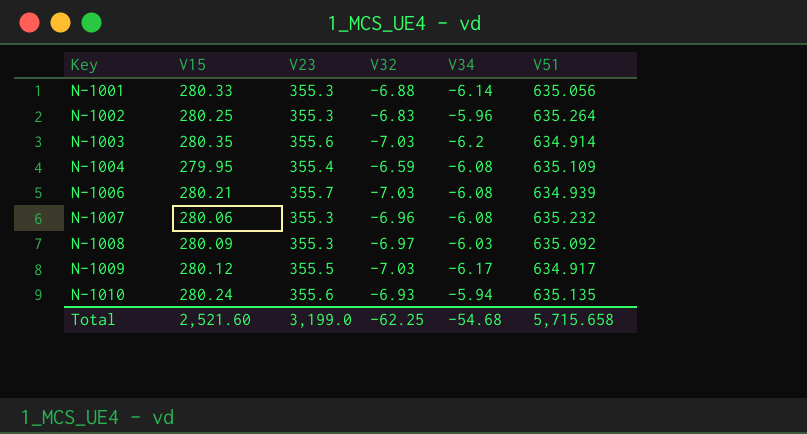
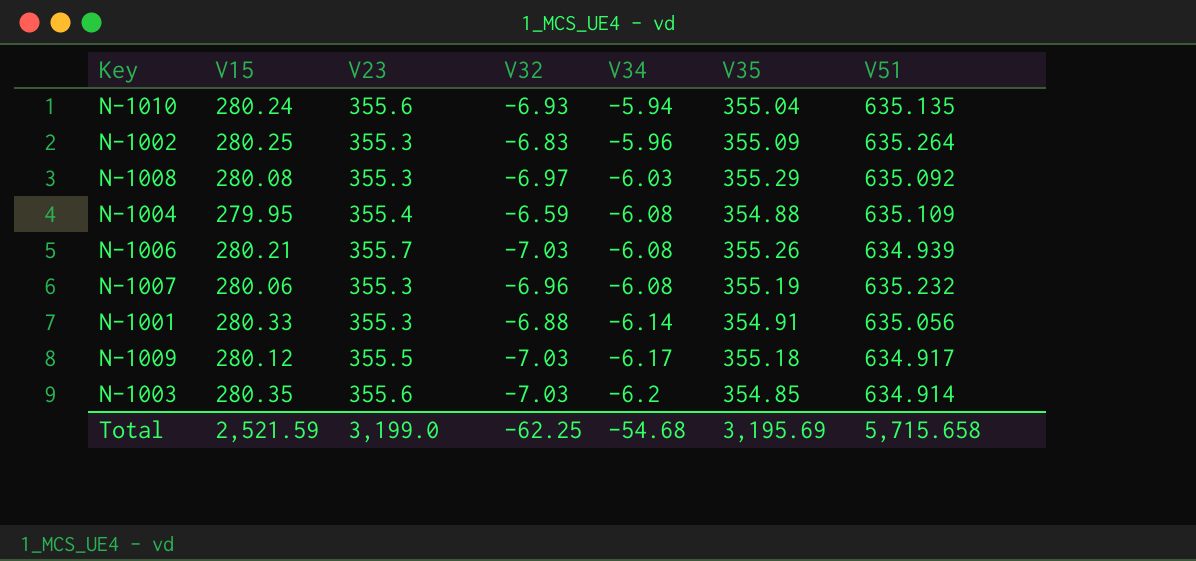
row order: Key ascending -> V34 descending
column V35 | position: none -> 6
N-1008 | V15: 280.09 -> 280.08
Total | V15: 2,521.60 -> 2,521.59

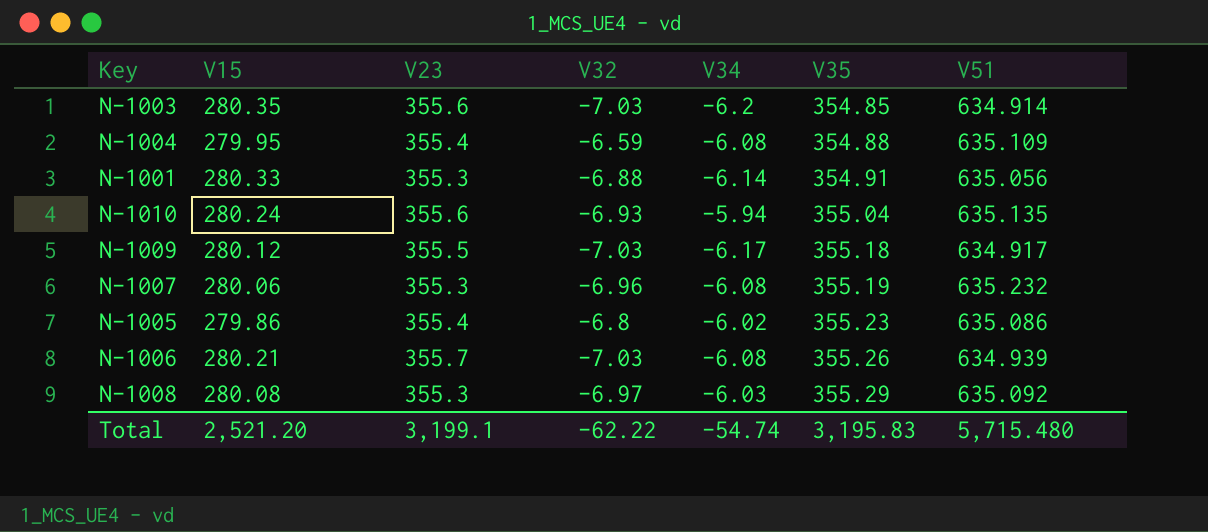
row order: V34 descending -> V35 ascending
row N-1002: 280.25 | 355.3 | -6.83 | -5.96 | 355.09 | 635.264 -> none
row N-1005: none -> 279.86 | 355.4 | -6.8 | -6.02 | 355.23 | 635.086
Total | V15: 2,521.59 -> 2,521.20
Total | V23: 3,199.0 -> 3,199.1
Total | V32: -62.25 -> -62.22
Total | V34: -54.68 -> -54.74
Total | V35: 3,195.69 -> 3,195.83
Total | V51: 5,715.658 -> 5,715.480

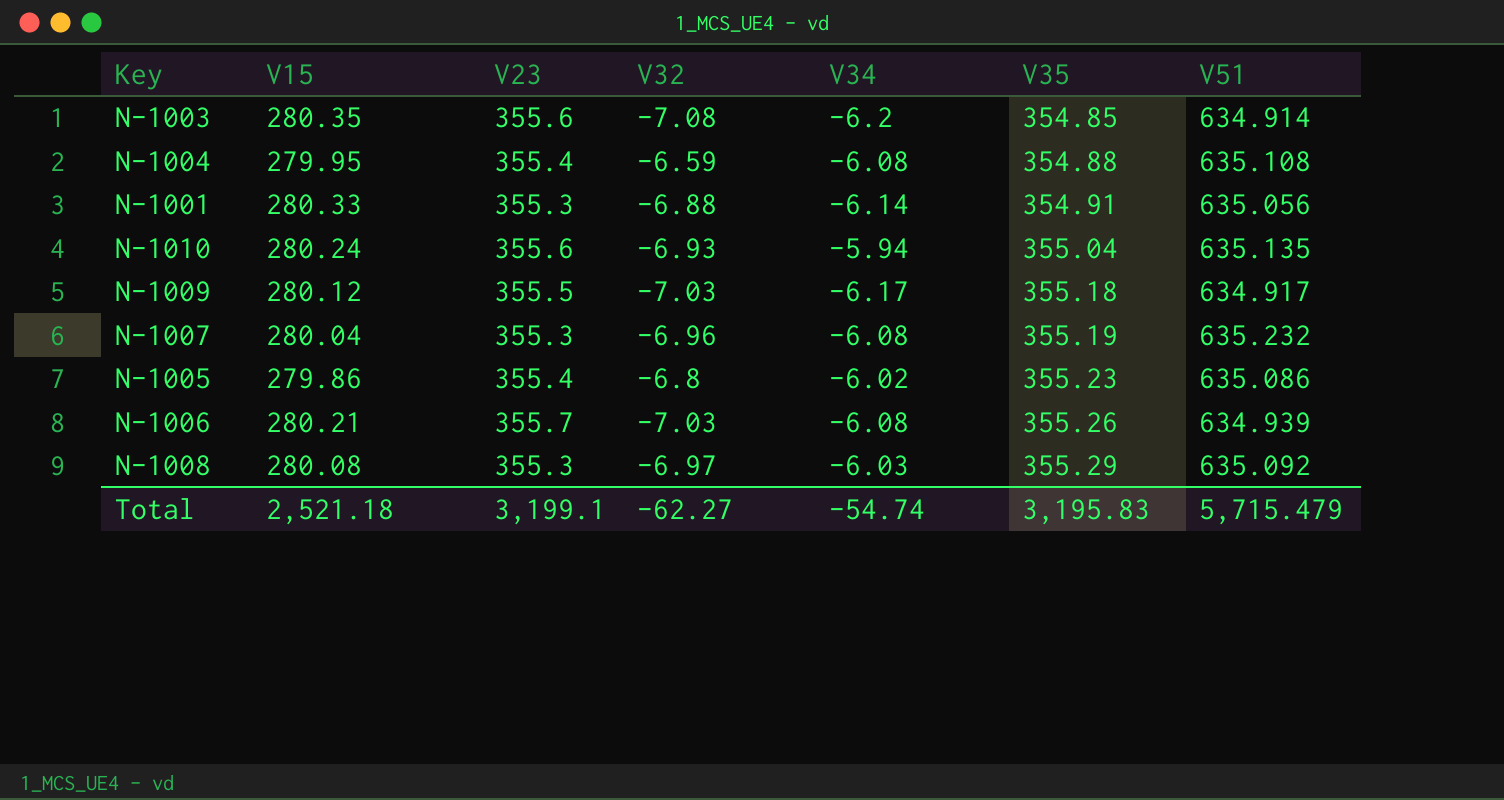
N-1003 | V32: -7.03 -> -7.08
N-1004 | V51: 635.109 -> 635.108
N-1007 | V15: 280.06 -> 280.04
Total | V15: 2,521.20 -> 2,521.18
Total | V32: -62.22 -> -62.27
Total | V51: 5,715.480 -> 5,715.479

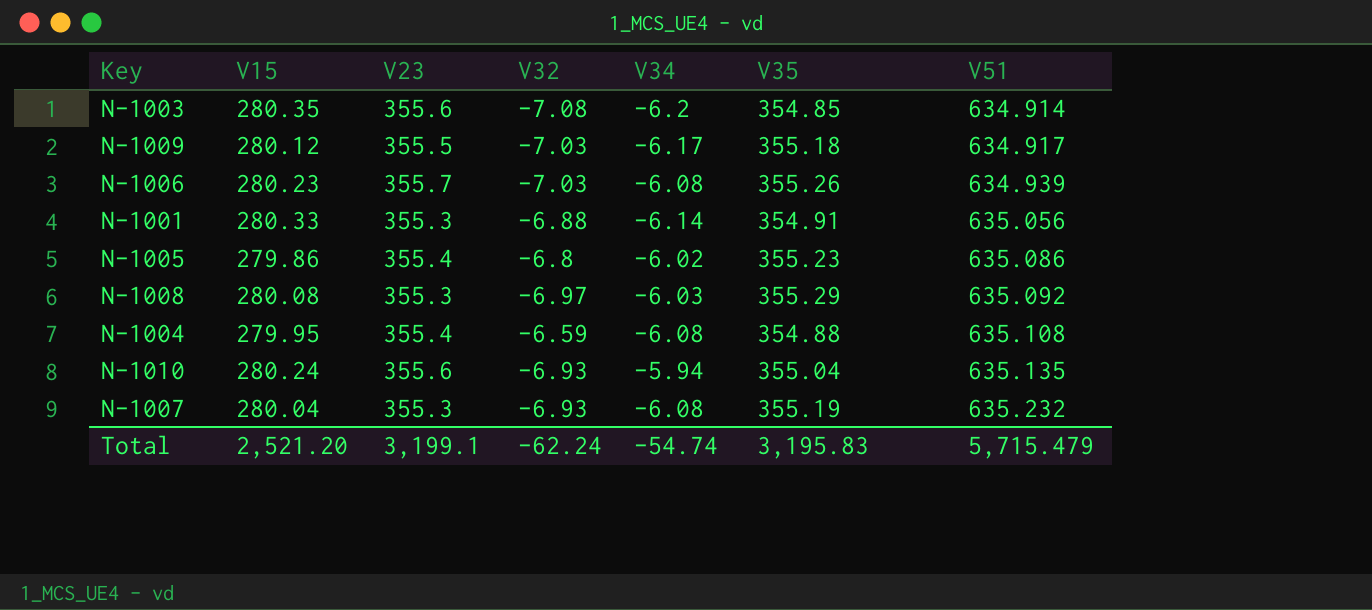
row order: V35 ascending -> V51 ascending
N-1006 | V15: 280.21 -> 280.23
N-1007 | V32: -6.96 -> -6.93
Total | V15: 2,521.18 -> 2,521.20
Total | V32: -62.27 -> -62.24

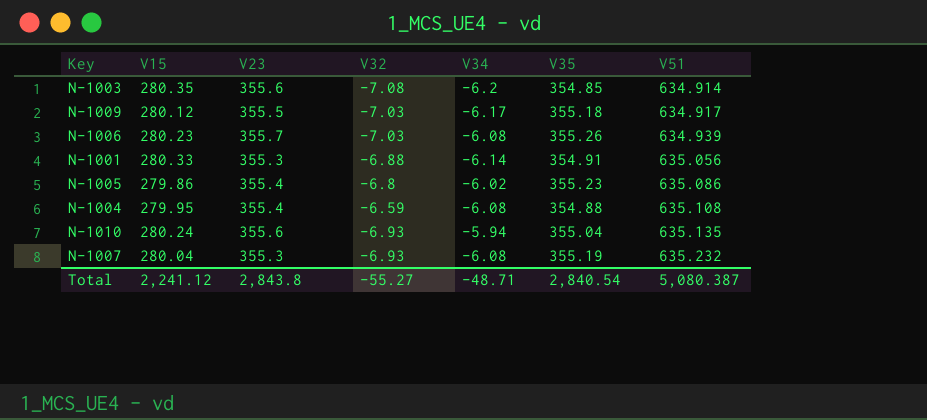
row N-1008: 280.08 | 355.3 | -6.97 | -6.03 | 355.29 | 635.092 -> none
Total | V15: 2,521.20 -> 2,241.12
Total | V23: 3,199.1 -> 2,843.8
Total | V32: -62.24 -> -55.27
Total | V34: -54.74 -> -48.71
Total | V35: 3,195.83 -> 2,840.54
Total | V51: 5,715.479 -> 5,080.387

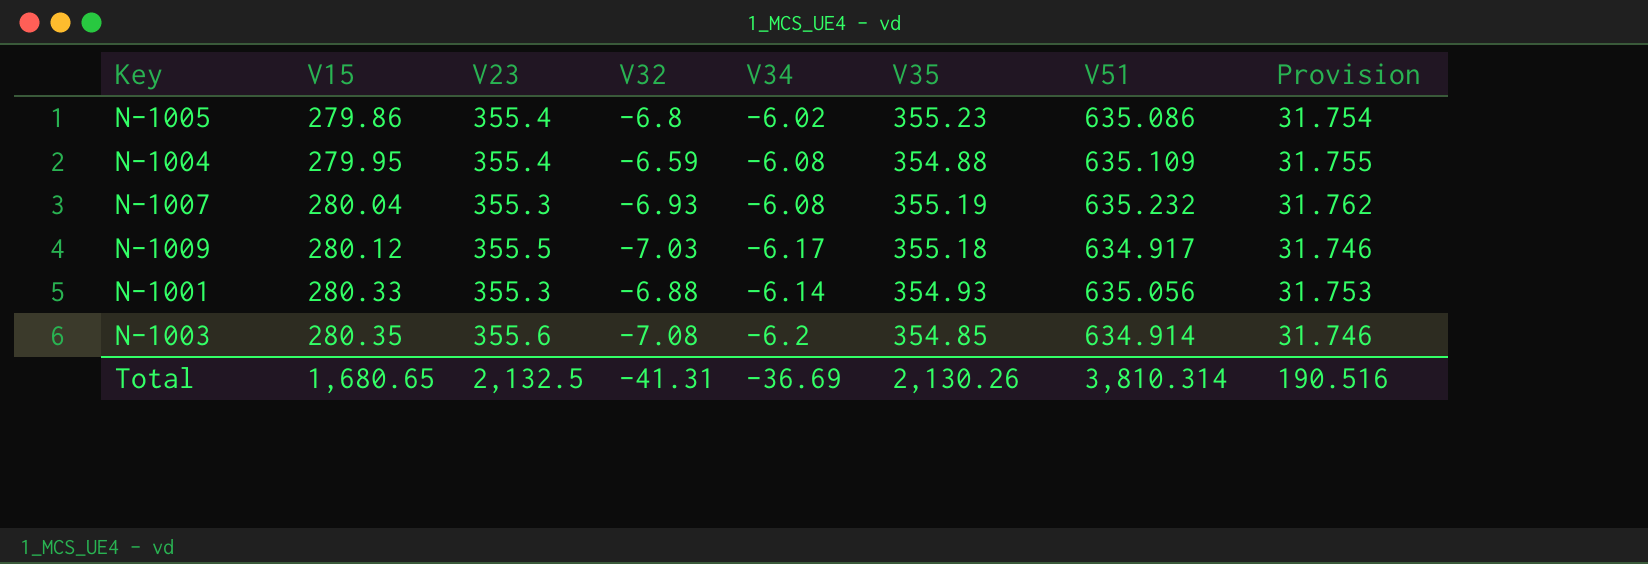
row order: V51 ascending -> V15 ascending
column Provision | formula: none -> [V51] * 0.05
row N-1006: 280.23 | 355.7 | -7.03 | -6.08 | 355.26 | 634.939 -> none
row N-1010: 280.24 | 355.6 | -6.93 | -5.94 | 355.04 | 635.135 -> none
N-1004 | V51: 635.108 -> 635.109
N-1001 | V35: 354.91 -> 354.93
Total | V15: 2,241.12 -> 1,680.65
Total | V23: 2,843.8 -> 2,132.5
Total | V32: -55.27 -> -41.31
Total | V34: -48.71 -> -36.69
Total | V35: 2,840.54 -> 2,130.26
Total | V51: 5,080.387 -> 3,810.314

